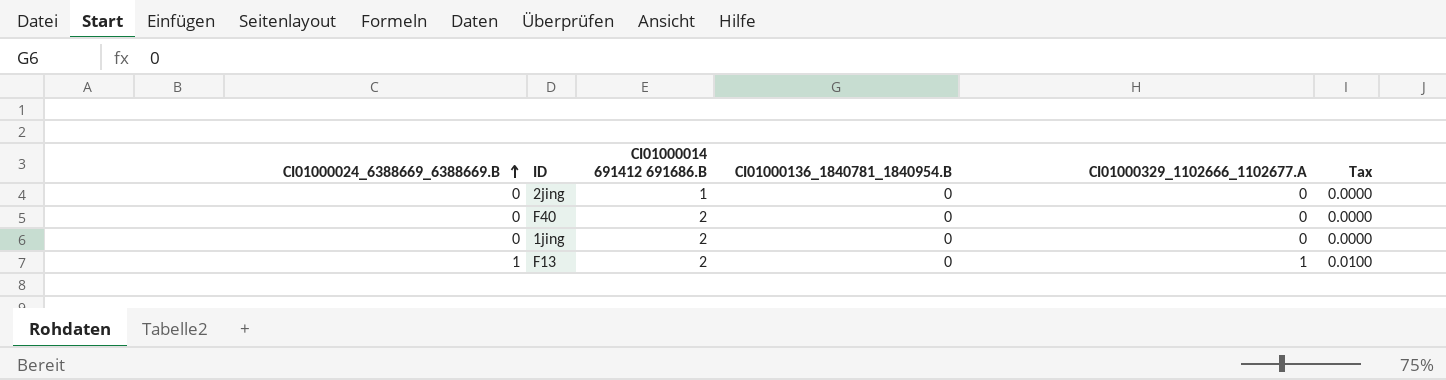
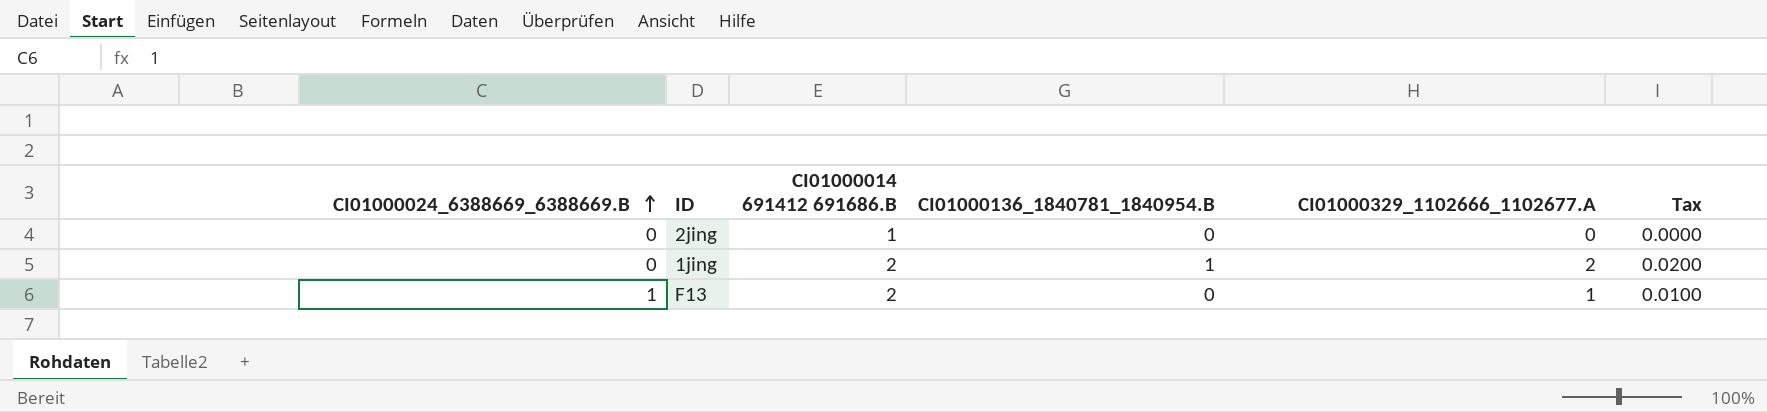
row F40: 0 | 2 | 0 | 0 | 0.0000 -> none
1jing | CI01000136_1840781_1840954.B: 0 -> 1
1jing | CI01000329_1102666_1102677.A: 0 -> 2
1jing | Tax: 0.0000 -> 0.0200

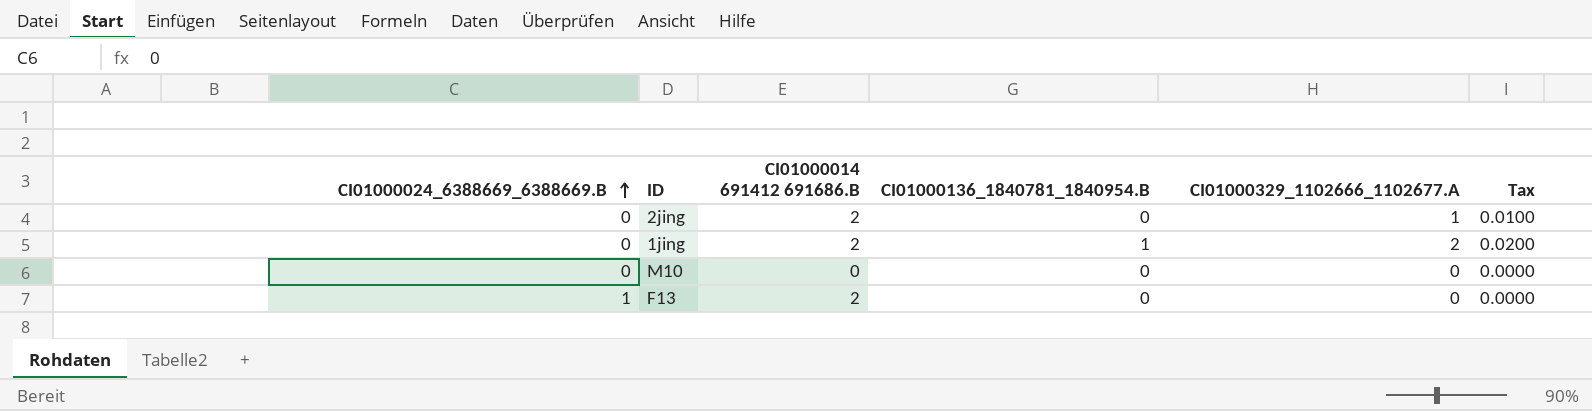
2jing | CI01000014 691412 691686.B: 1 -> 2
2jing | CI01000329_1102666_1102677.A: 0 -> 1
2jing | Tax: 0.0000 -> 0.0100
row M10: none -> 0 | 0 | 0 | 0 | 0.0000
F13 | CI01000329_1102666_1102677.A: 1 -> 0
F13 | Tax: 0.0100 -> 0.0000

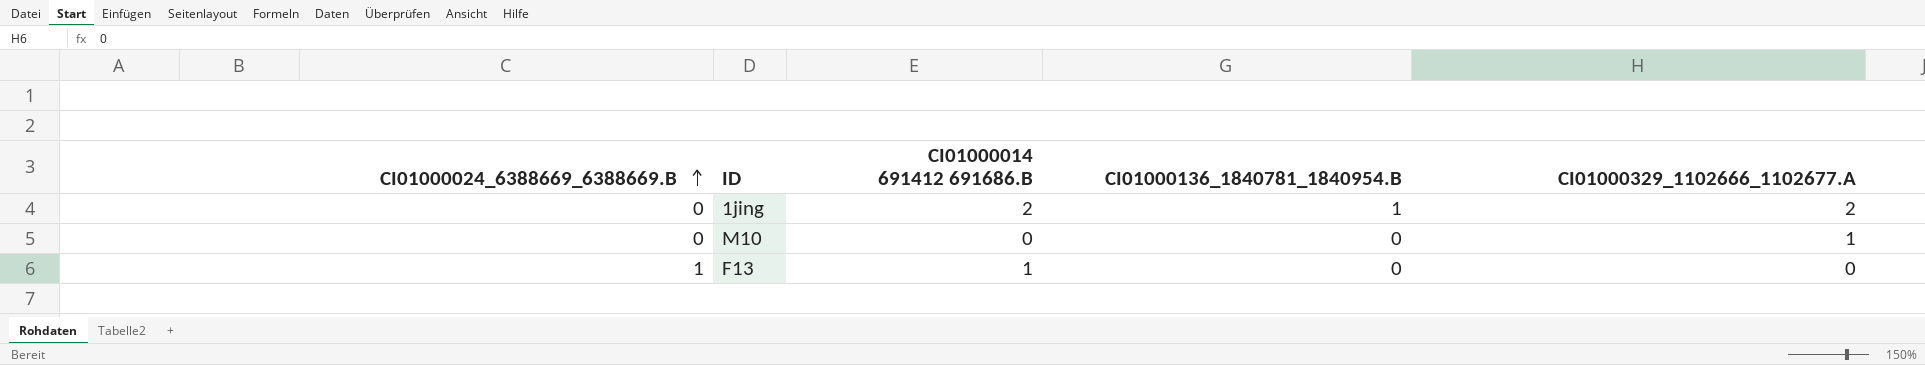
column Tax | formula: [CI01000329_1102666_1102677.A] * 0.01 -> none
row 2jing: 0 | 2 | 0 | 1 | 0.0100 -> none
M10 | CI01000329_1102666_1102677.A: 0 -> 1
F13 | CI01000014 691412 691686.B: 2 -> 1

